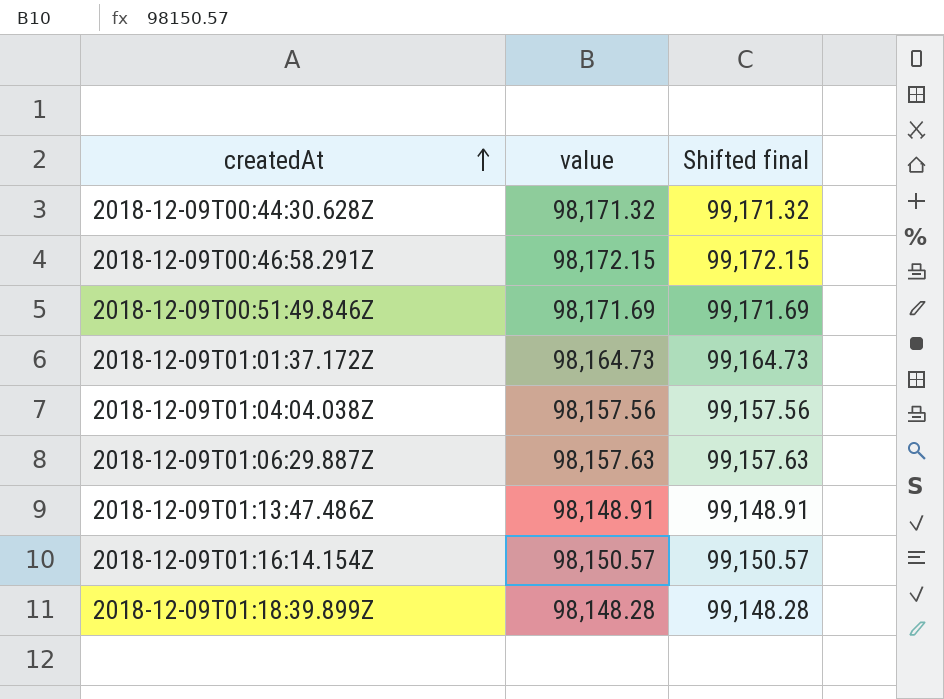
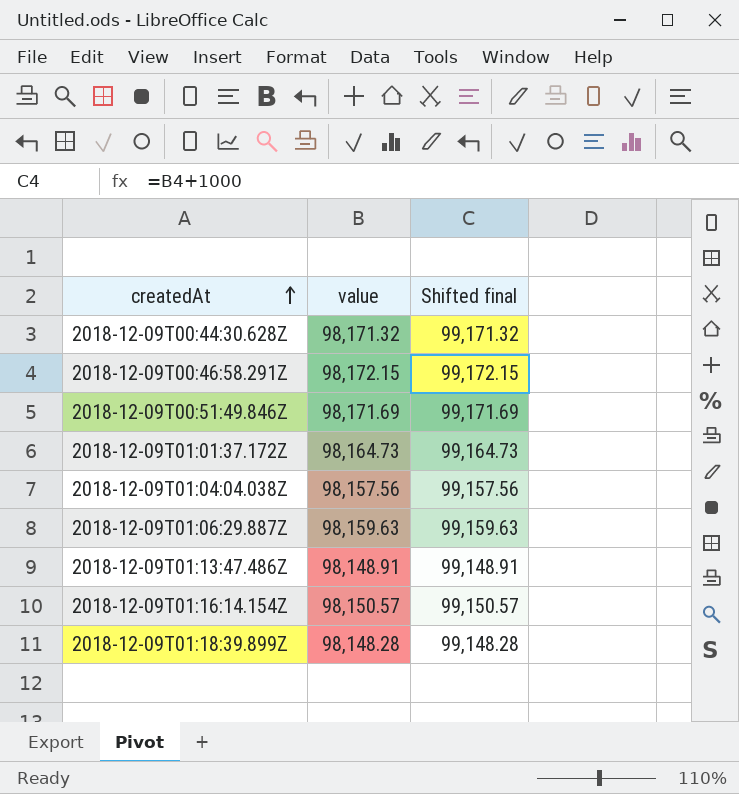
2018-12-09T01:06:29.887Z | value: 98,157.63 -> 98,159.63
2018-12-09T01:06:29.887Z | Shifted final: 99,157.63 -> 99,159.63

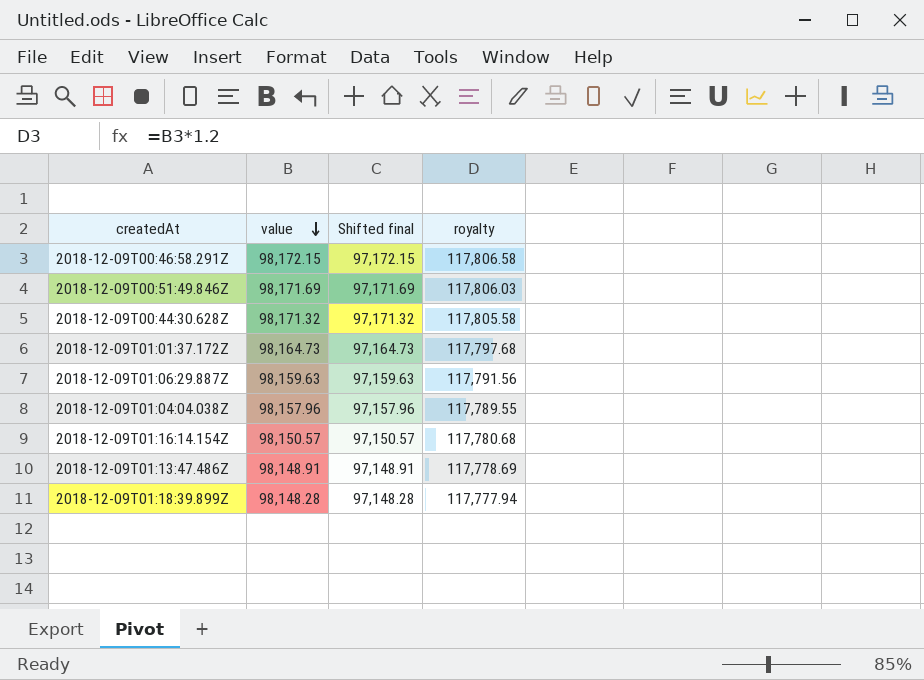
row order: createdAt ascending -> value descending
column Shifted final | formula: [value] + 1000 -> [value] - 1000
column royalty | formula: none -> [value] * 1.2
2018-12-09T01:04:04.038Z | value: 98,157.56 -> 98,157.96

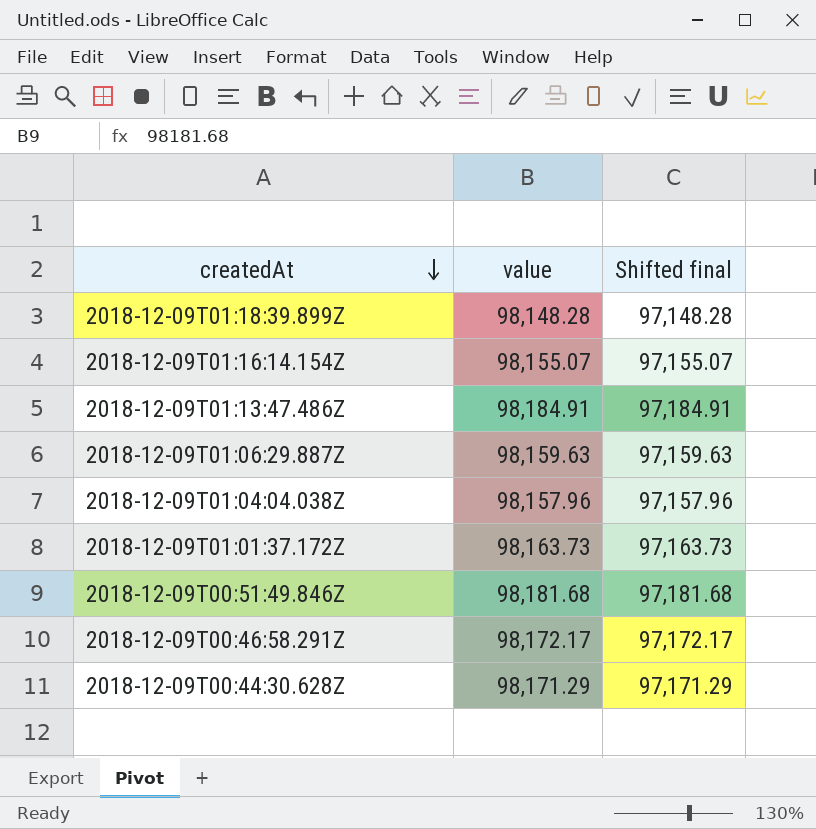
row order: value descending -> createdAt descending
column royalty | formula: [value] * 1.2 -> none
2018-12-09T01:16:14.154Z | value: 98,150.57 -> 98,155.07
2018-12-09T01:16:14.154Z | Shifted final: 97,150.57 -> 97,155.07
2018-12-09T01:13:47.486Z | value: 98,148.91 -> 98,184.91
2018-12-09T01:13:47.486Z | Shifted final: 97,148.91 -> 97,184.91
2018-12-09T01:01:37.172Z | value: 98,164.73 -> 98,163.73
2018-12-09T01:01:37.172Z | Shifted final: 97,164.73 -> 97,163.73
2018-12-09T00:51:49.846Z | value: 98,171.69 -> 98,181.68
2018-12-09T00:51:49.846Z | Shifted final: 97,171.69 -> 97,181.68
2018-12-09T00:46:58.291Z | value: 98,172.15 -> 98,172.17
2018-12-09T00:46:58.291Z | Shifted final: 97,172.15 -> 97,172.17
2018-12-09T00:44:30.628Z | value: 98,171.32 -> 98,171.29
2018-12-09T00:44:30.628Z | Shifted final: 97,171.32 -> 97,171.29

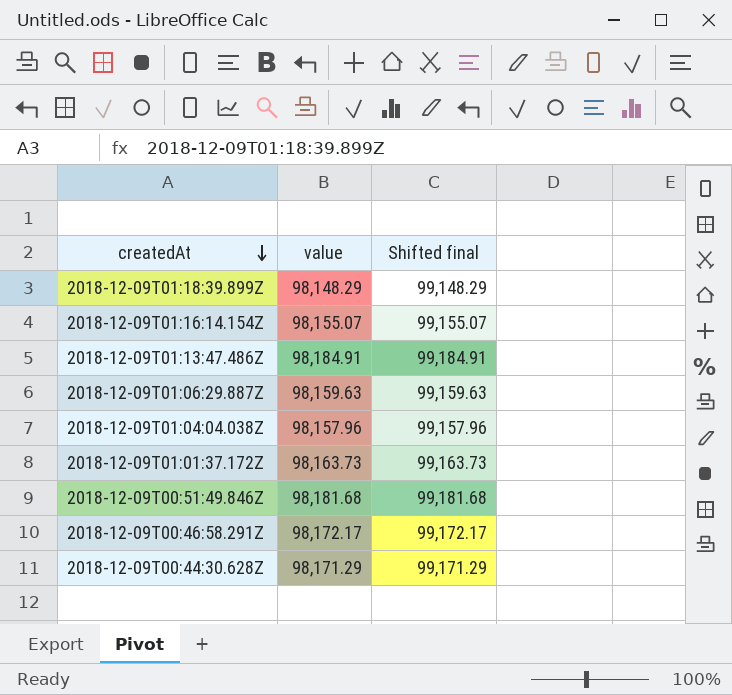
column Shifted final | formula: [value] - 1000 -> [value] + 1000
2018-12-09T01:18:39.899Z | value: 98,148.28 -> 98,148.29

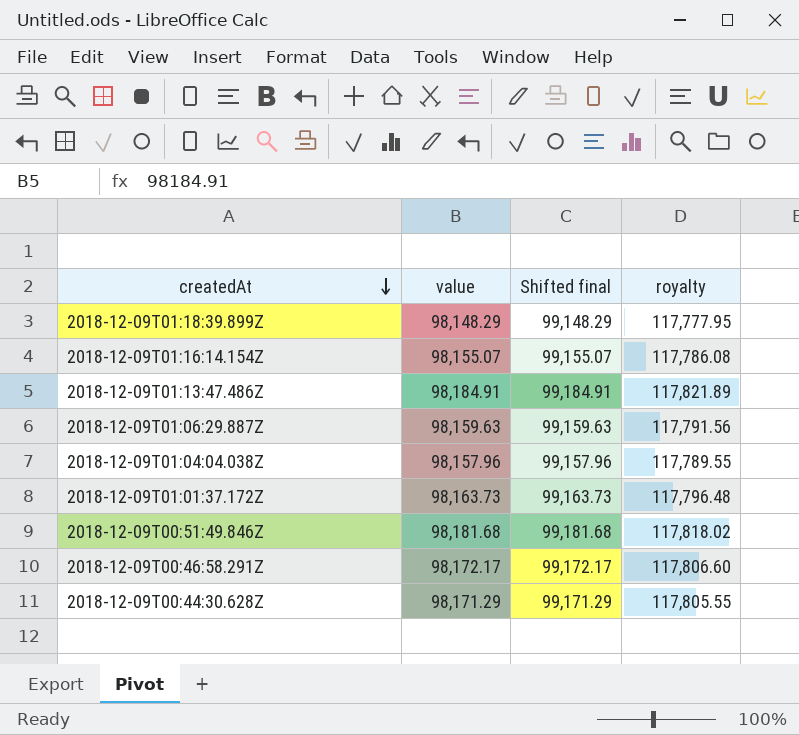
column royalty | formula: none -> [value] * 1.2

